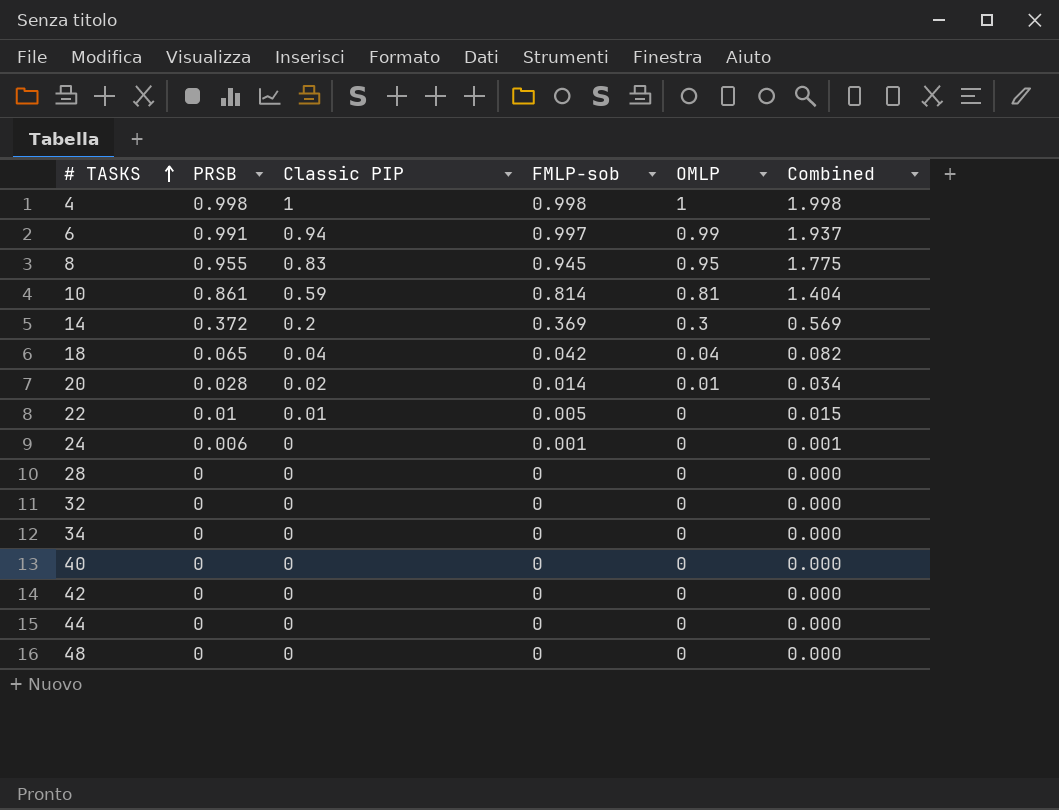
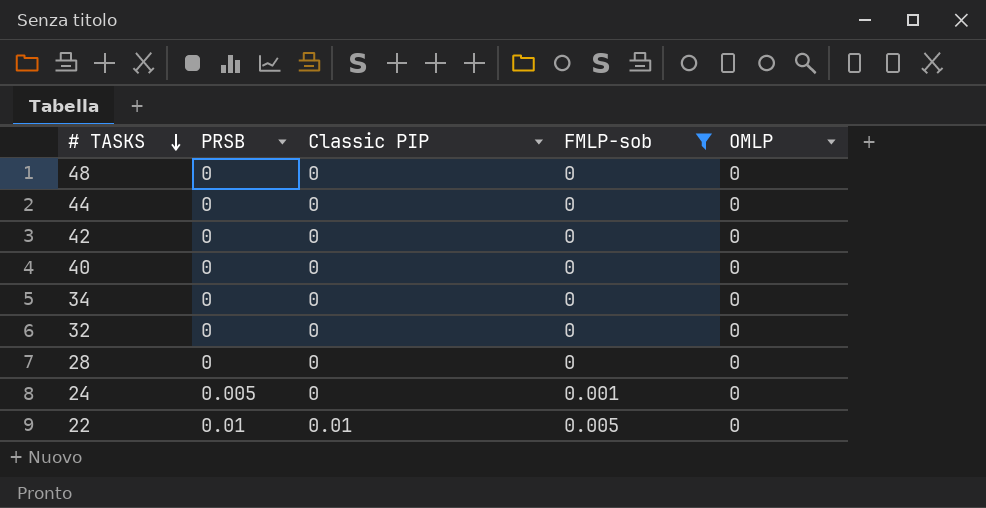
filter: none -> FMLP-sob <= 0.005
row order: # TASKS ascending -> # TASKS descending
column Combined | formula: [Classic PIP] + [FMLP-sob] -> none
24 | PRSB: 0.006 -> 0.005

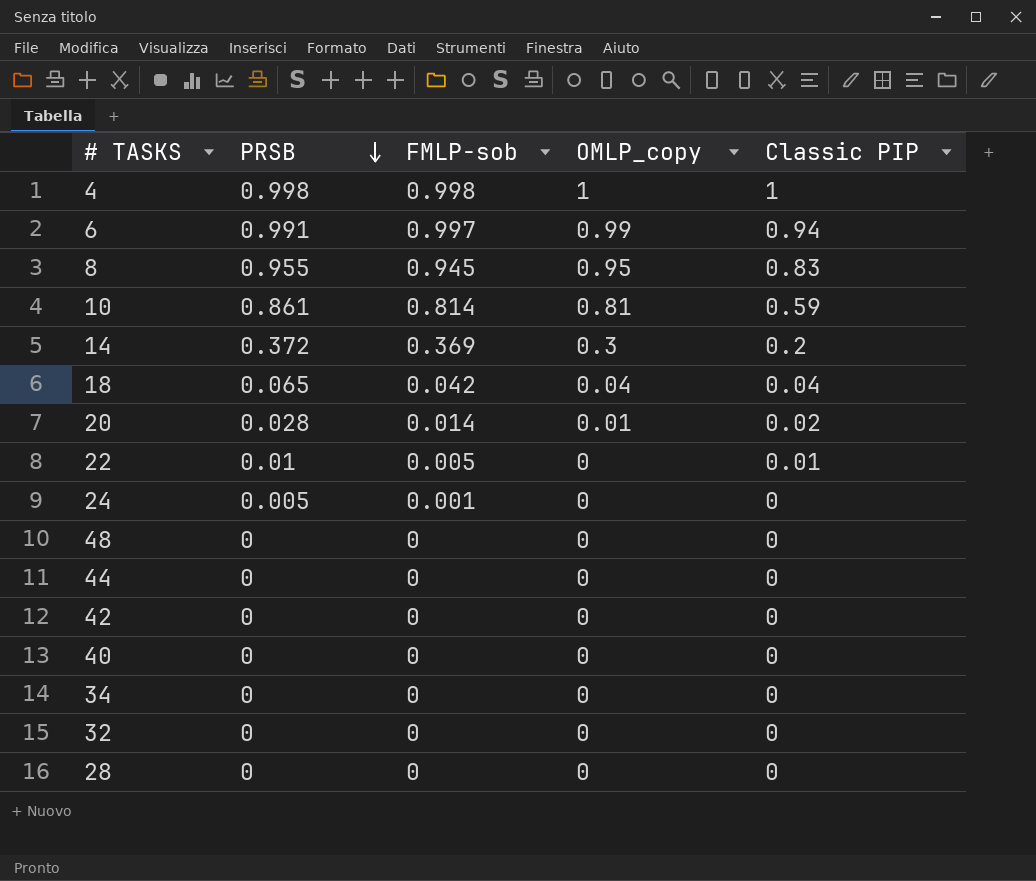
filter: FMLP-sob <= 0.005 -> none
row order: # TASKS descending -> PRSB descending
column name: OMLP -> OMLP_copy
column Classic PIP | position: 3 -> 5

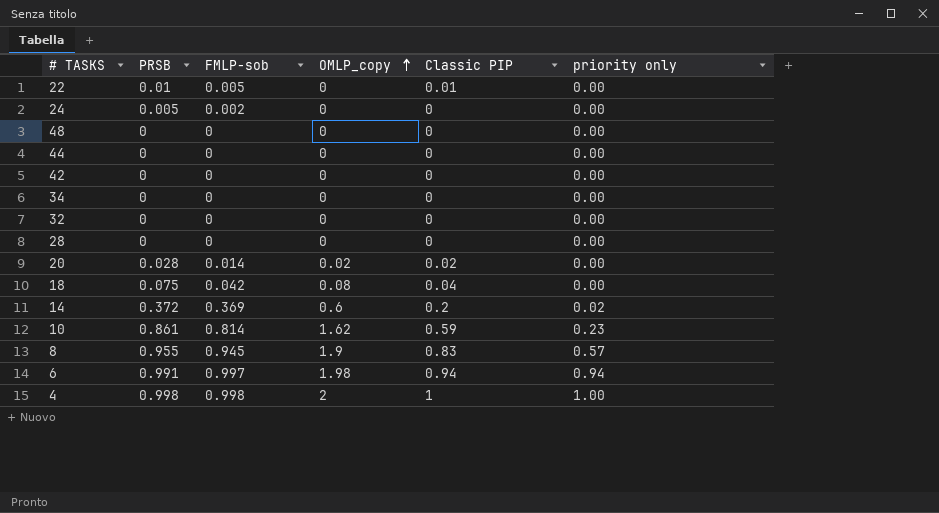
row order: PRSB descending -> OMLP_copy ascending
column priority only | position: none -> 6
row 40: 0 | 0 | 0 | 0 -> none
24 | FMLP-sob: 0.001 -> 0.002
20 | OMLP_copy: 0.01 -> 0.02
18 | PRSB: 0.065 -> 0.075
18 | OMLP_copy: 0.04 -> 0.08
14 | OMLP_copy: 0.3 -> 0.6
10 | OMLP_copy: 0.81 -> 1.62
8 | OMLP_copy: 0.95 -> 1.9
6 | OMLP_copy: 0.99 -> 1.98
4 | OMLP_copy: 1 -> 2

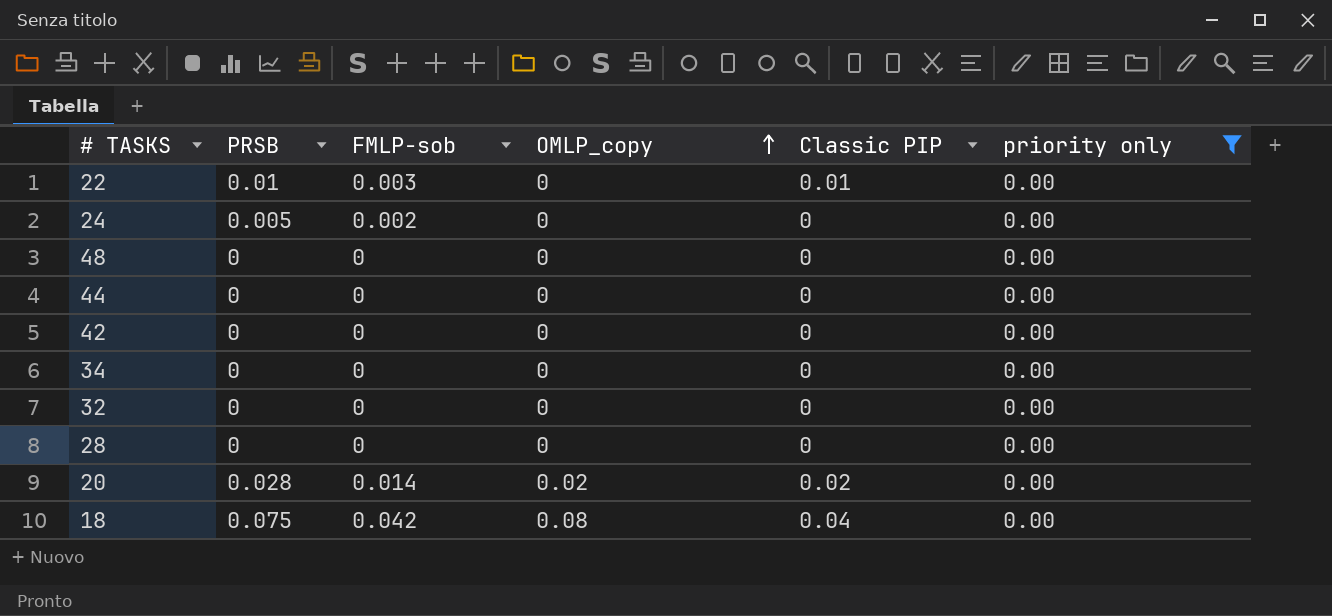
filter: none -> priority only = 0.00
22 | FMLP-sob: 0.005 -> 0.003

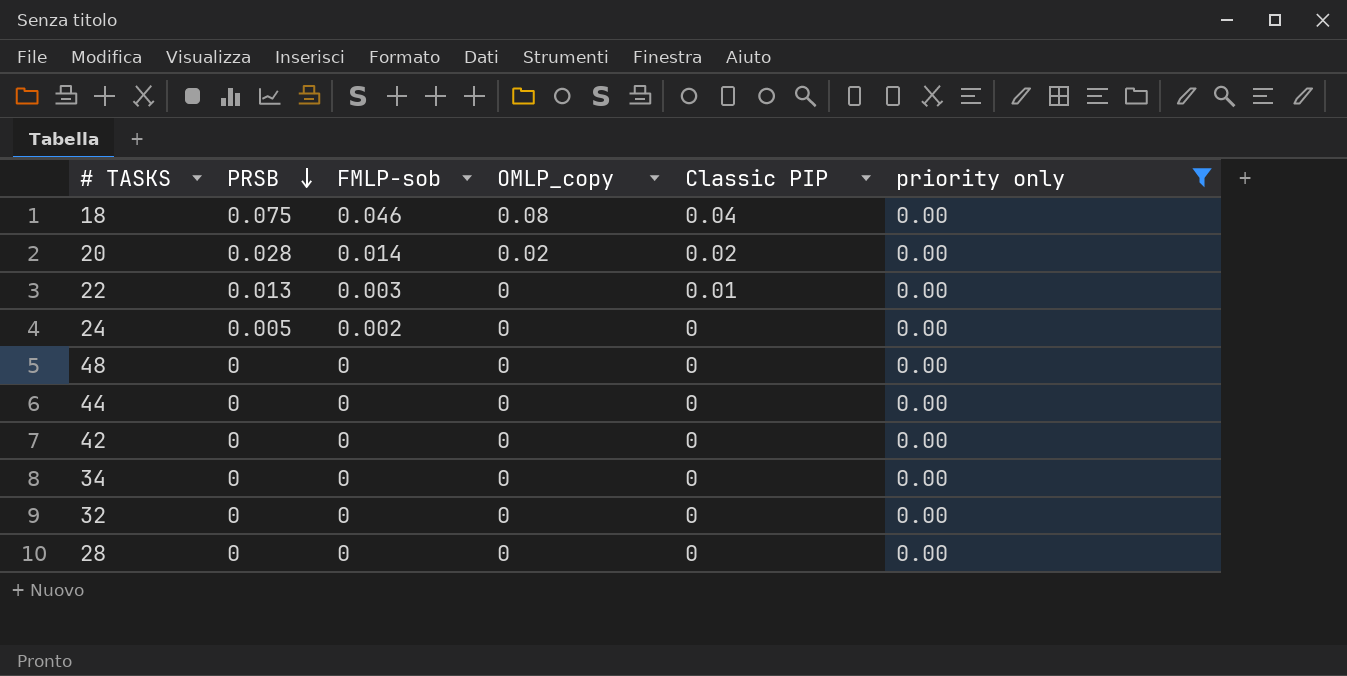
row order: OMLP_copy ascending -> PRSB descending
18 | FMLP-sob: 0.042 -> 0.046
22 | PRSB: 0.01 -> 0.013

